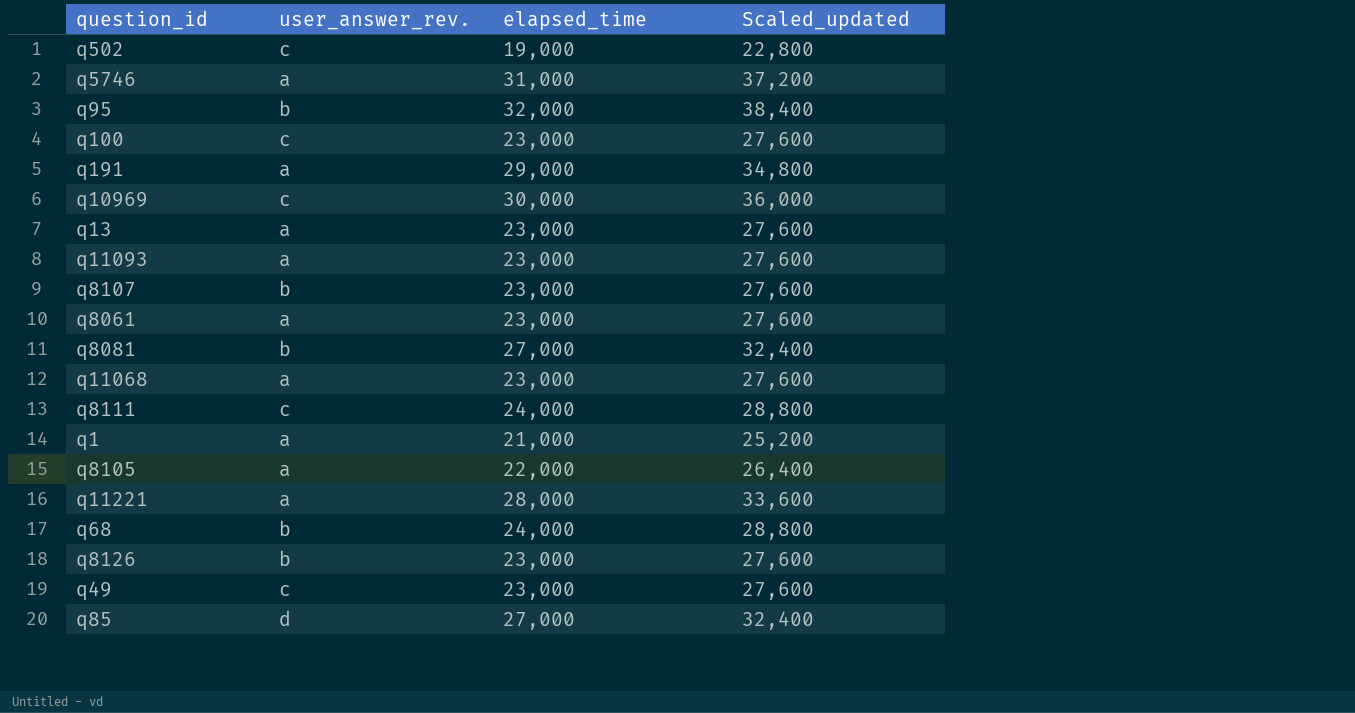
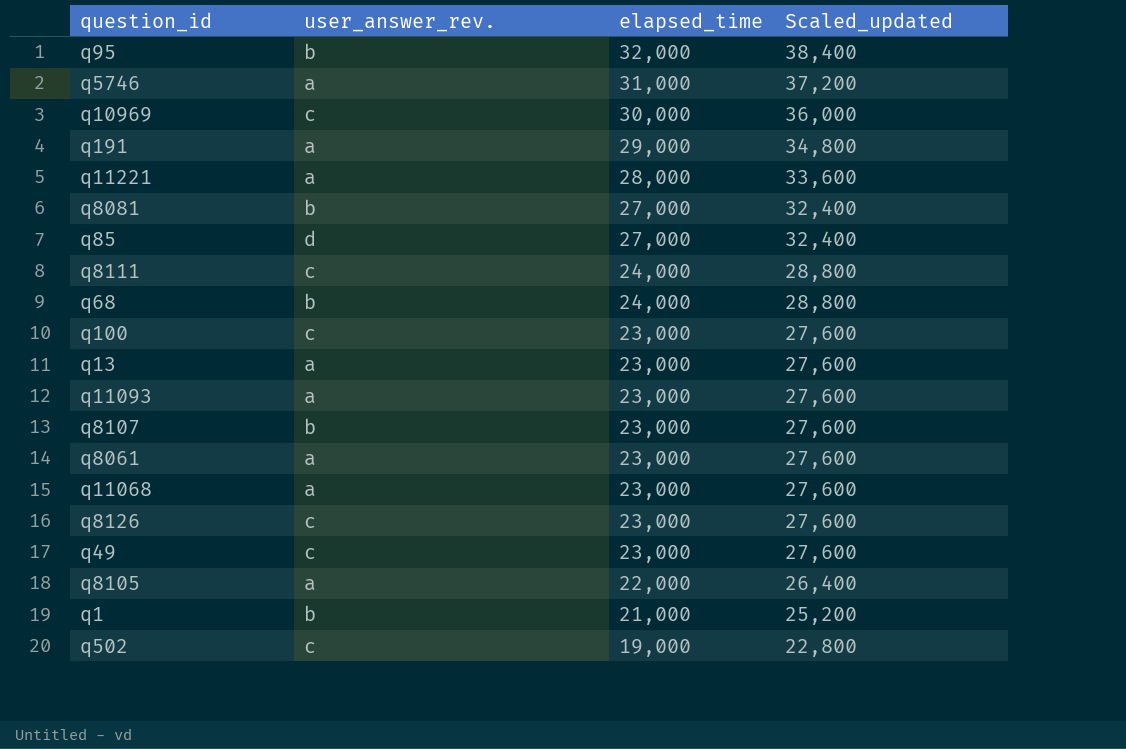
row order: none -> elapsed_time descending
q8126 | user_answer_rev.: b -> c
q1 | user_answer_rev.: a -> b

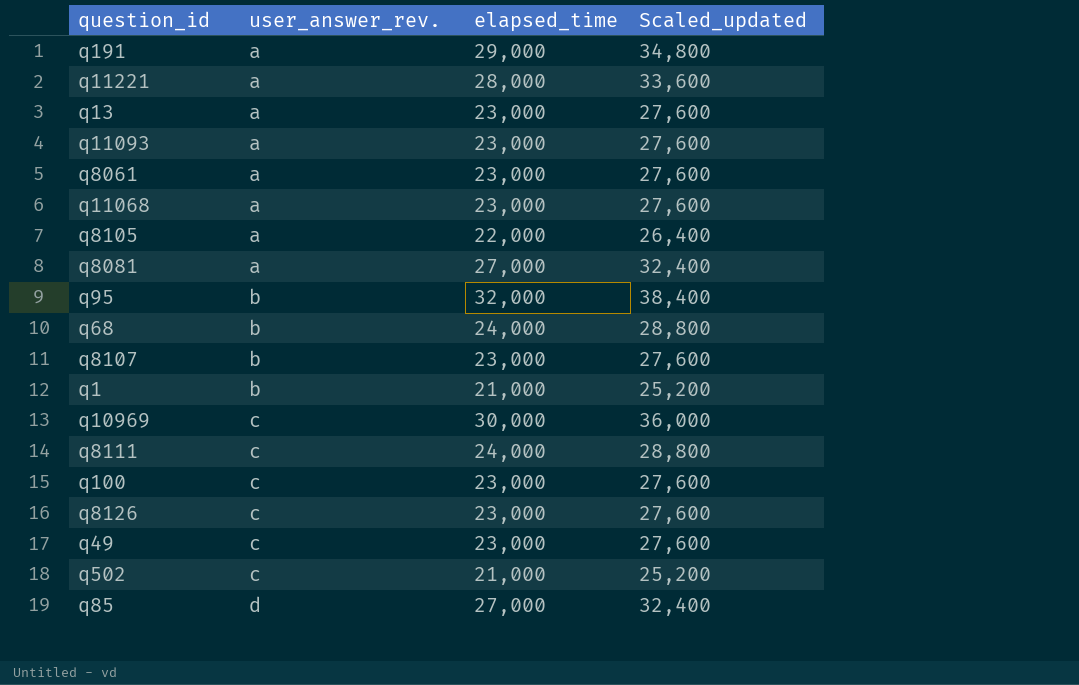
row order: elapsed_time descending -> user_answer_rev. ascending
row q5746: a | 31,000 | 37,200 -> none
q8081 | user_answer_rev.: b -> a
q502 | elapsed_time: 19,000 -> 21,000
q502 | Scaled_updated: 22,800 -> 25,200

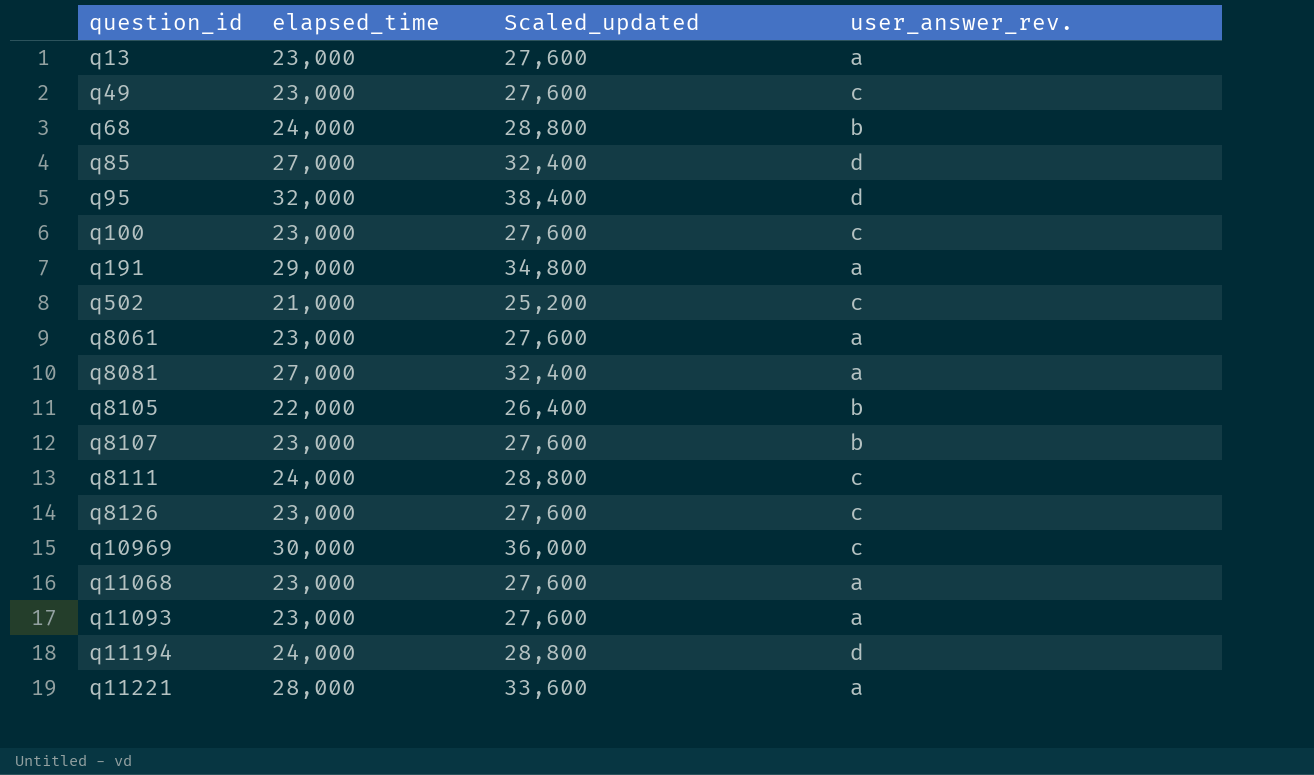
row order: user_answer_rev. ascending -> question_id ascending
column user_answer_rev. | position: 2 -> 4
row q1: b | 21,000 | 25,200 -> none
q95 | user_answer_rev.: b -> d
q8105 | user_answer_rev.: a -> b
row q11194: none -> 24,000 | 28,800 | d

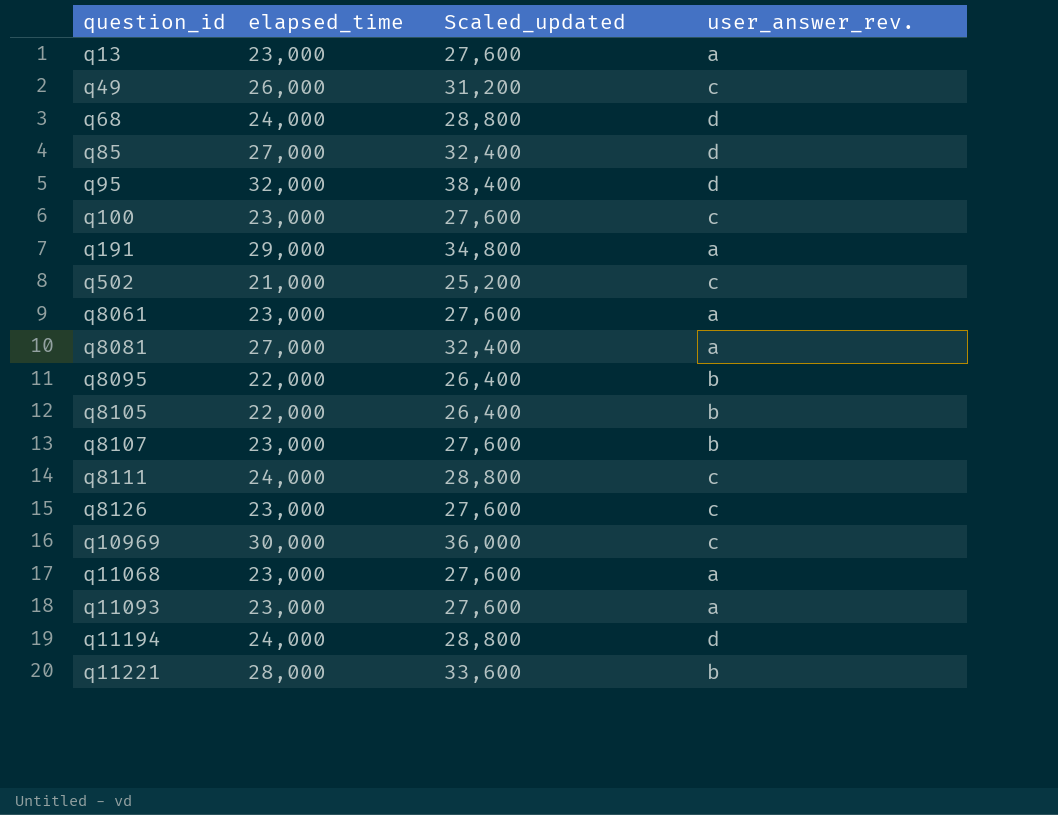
q49 | elapsed_time: 23,000 -> 26,000
q49 | Scaled_updated: 27,600 -> 31,200
q68 | user_answer_rev.: b -> d
row q8095: none -> 22,000 | 26,400 | b
q11221 | user_answer_rev.: a -> b

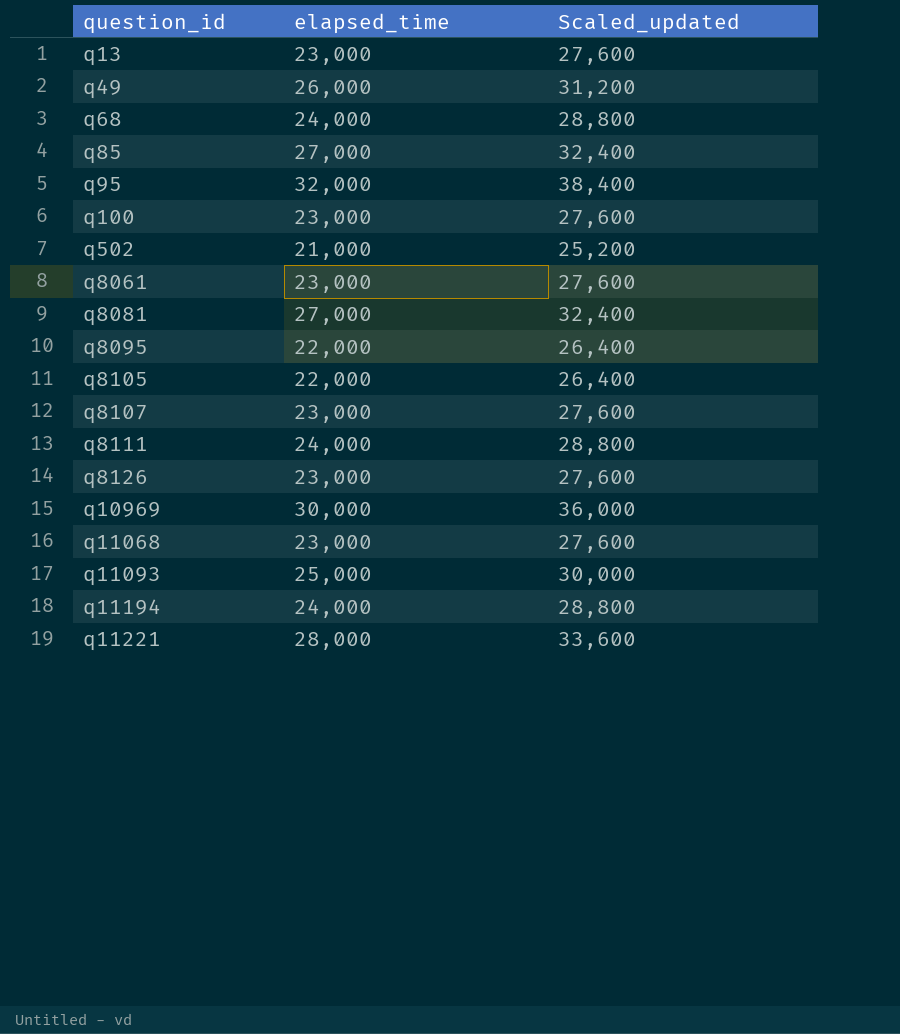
column user_answer_rev. | position: 4 -> none
row q191: 29,000 | 34,800 | a -> none
q11093 | elapsed_time: 23,000 -> 25,000
q11093 | Scaled_updated: 27,600 -> 30,000

